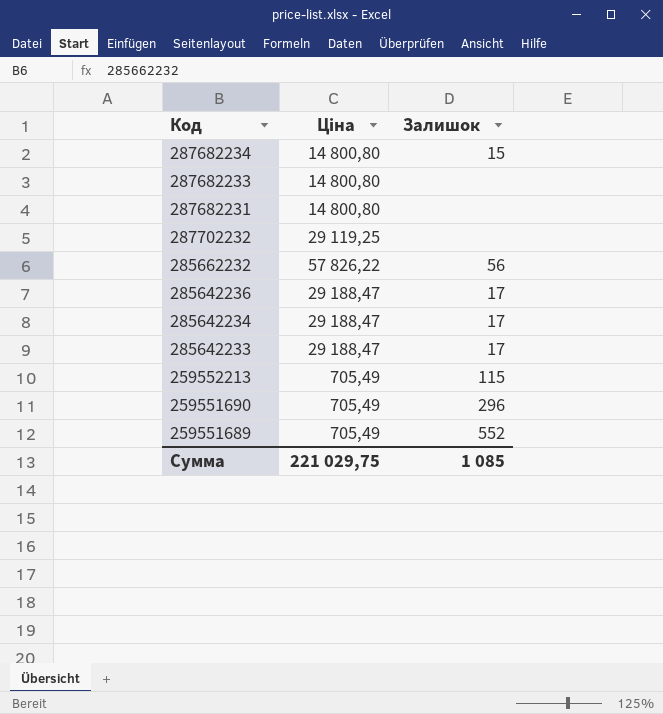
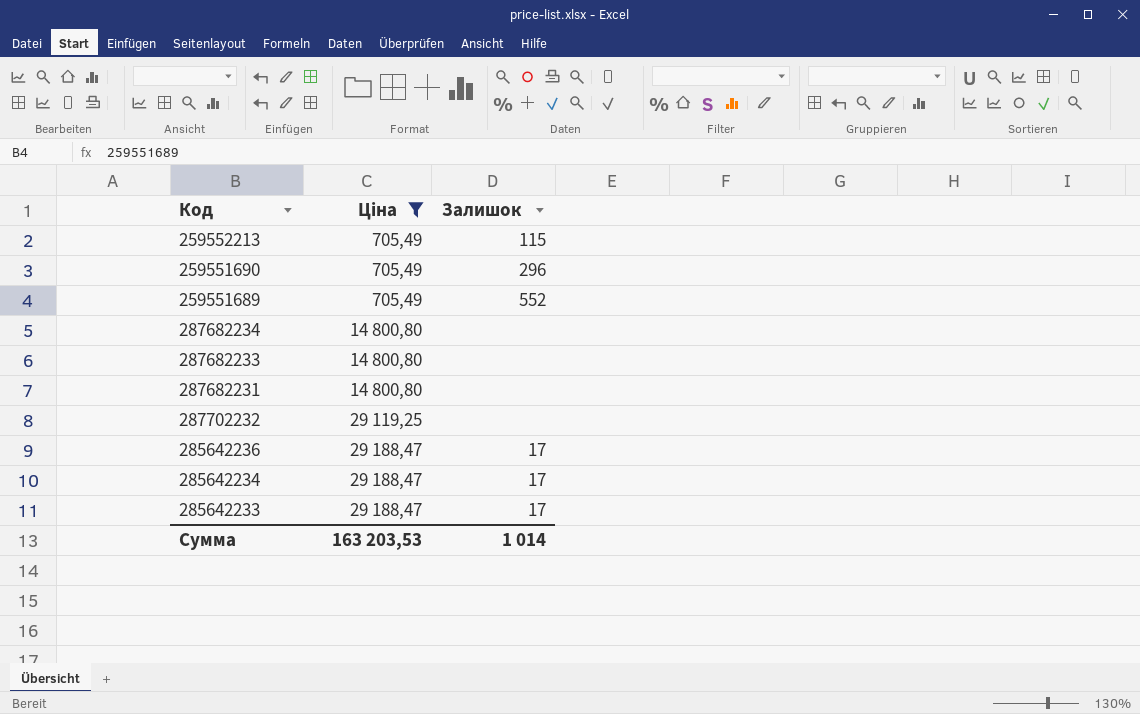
filter: none -> Ціна != 57 826,22
row order: none -> Ціна ascending
287682234 | Залишок: 15 -> none
Сумма | Ціна: 221 029,75 -> 163 203,53
Сумма | Залишок: 1 085 -> 1 014

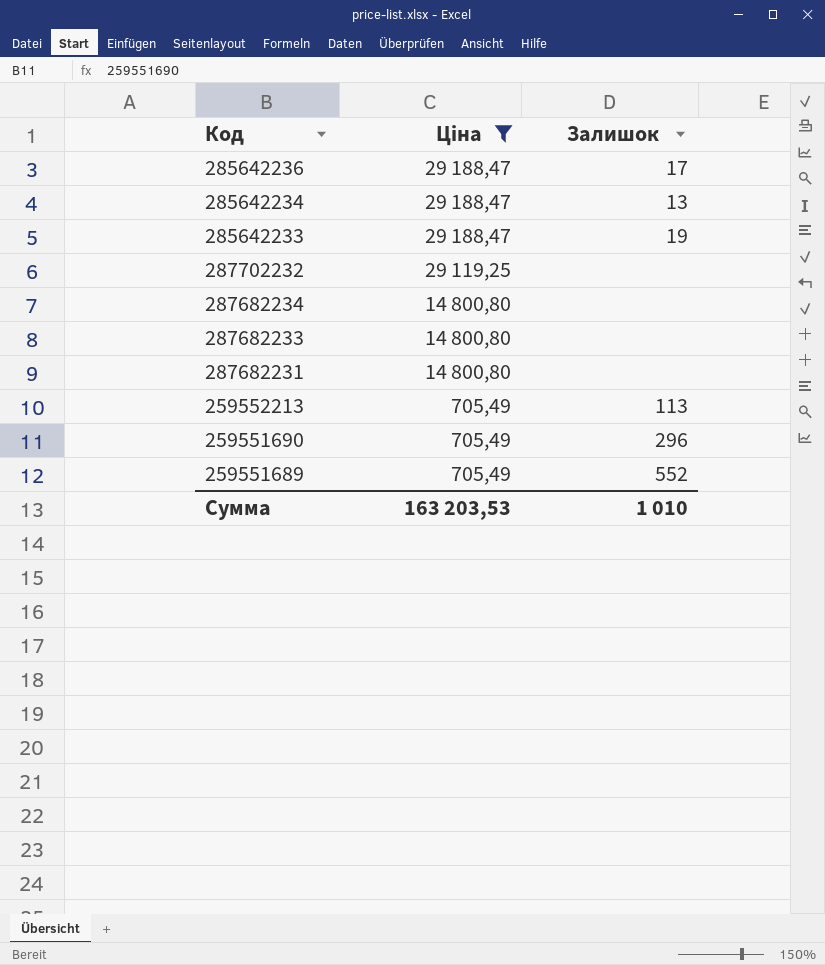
row order: Ціна ascending -> Ціна descending
285642234 | Залишок: 17 -> 13
285642233 | Залишок: 17 -> 19
259552213 | Залишок: 115 -> 113
Сумма | Залишок: 1 014 -> 1 010

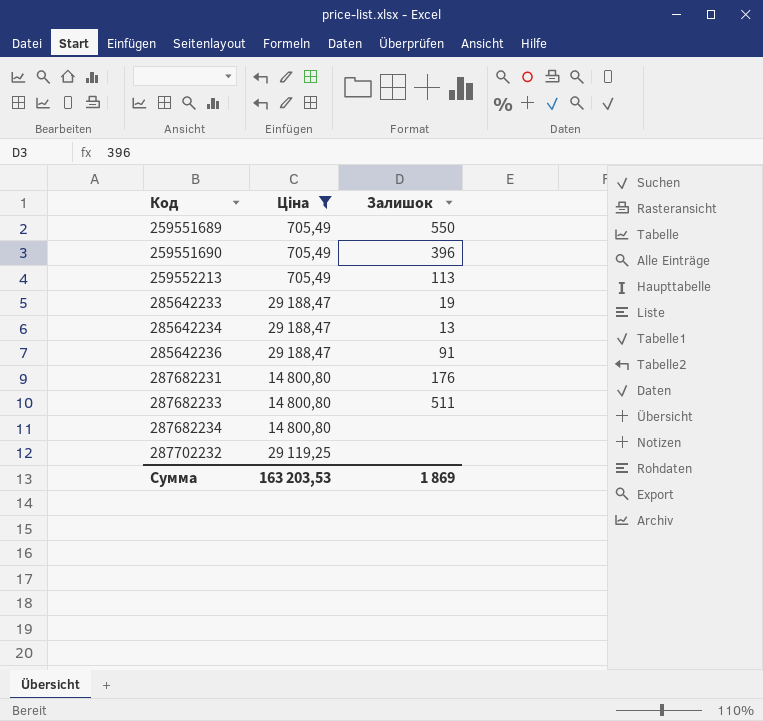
row order: Ціна descending -> Код ascending
259551689 | Залишок: 552 -> 550
259551690 | Залишок: 296 -> 396
285642236 | Залишок: 17 -> 91
287682231 | Залишок: none -> 176
287682233 | Залишок: none -> 511
Сумма | Залишок: 1 010 -> 1 869

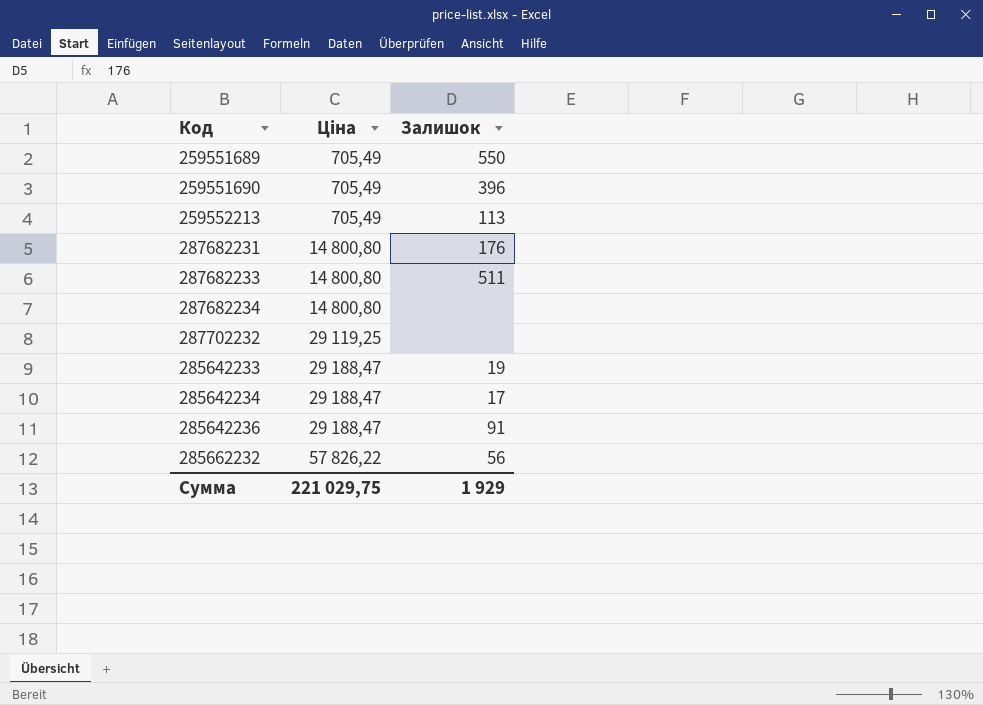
filter: Ціна != 57 826,22 -> none
row order: Код ascending -> Ціна ascending
285642234 | Залишок: 13 -> 17
Сумма | Ціна: 163 203,53 -> 221 029,75
Сумма | Залишок: 1 869 -> 1 929

